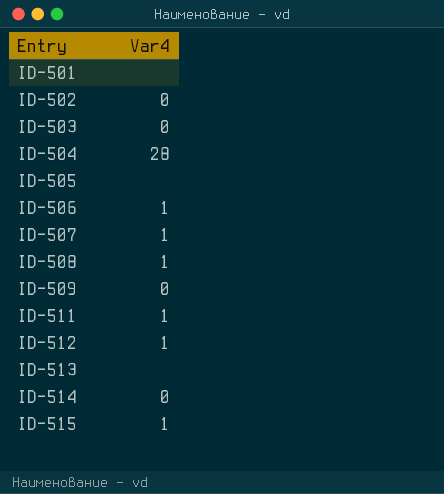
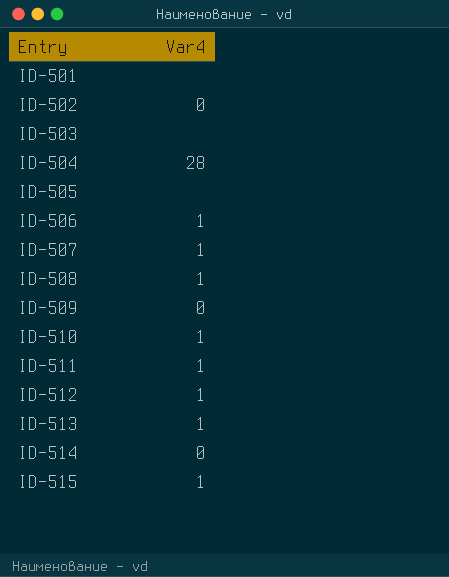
ID-503 | Var4: 0 -> none
row ID-510: none -> 1
ID-513 | Var4: none -> 1

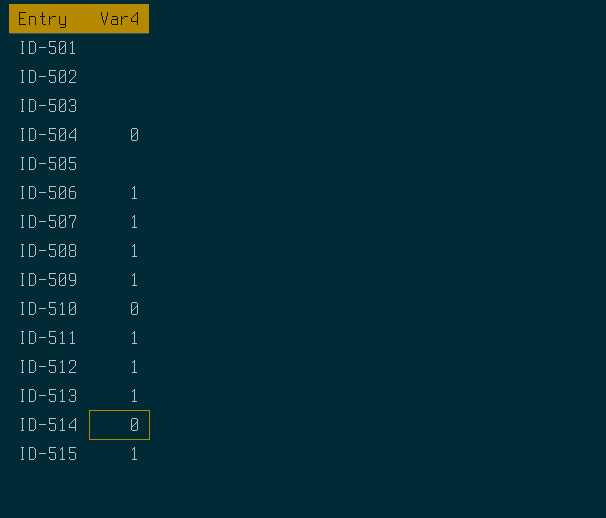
ID-502 | Var4: 0 -> none
ID-504 | Var4: 28 -> 0
ID-509 | Var4: 0 -> 1
ID-510 | Var4: 1 -> 0

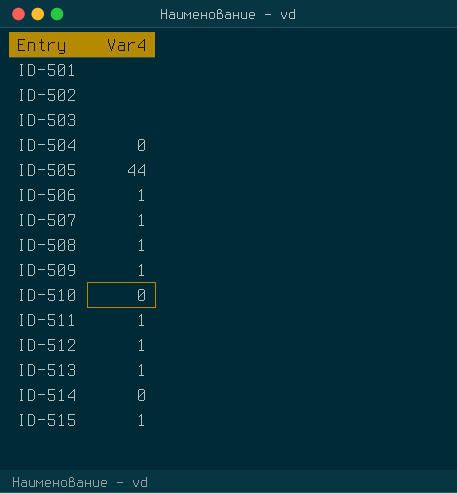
ID-505 | Var4: none -> 44

